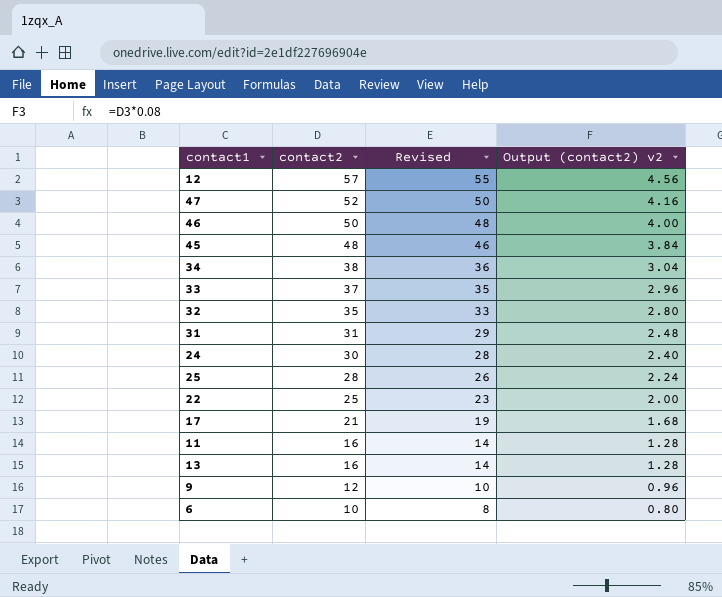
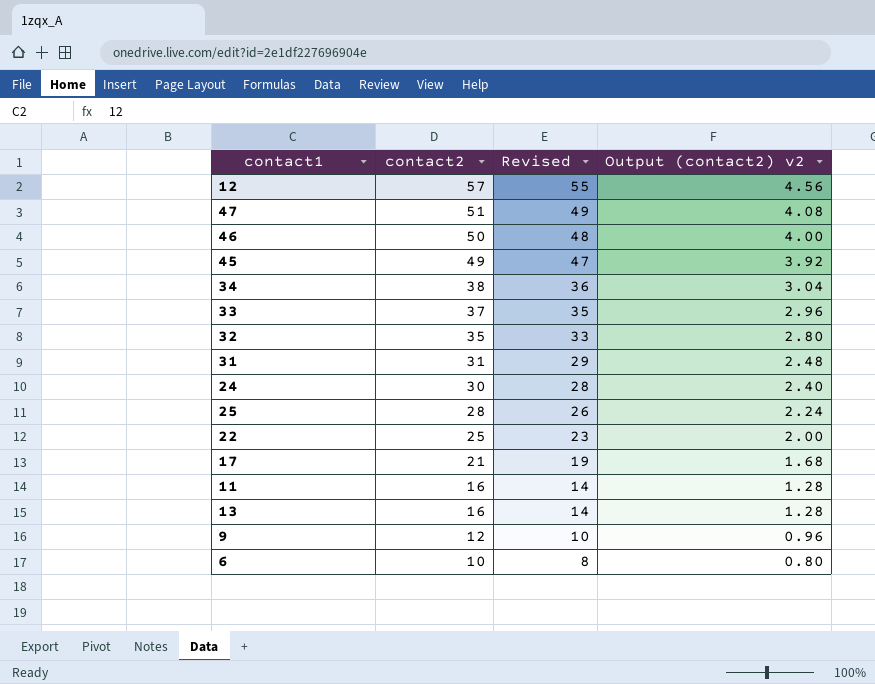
47 | contact2: 52 -> 51
47 | Revised: 50 -> 49
47 | Output (contact2) v2: 4.16 -> 4.08
45 | contact2: 48 -> 49
45 | Revised: 46 -> 47
45 | Output (contact2) v2: 3.84 -> 3.92

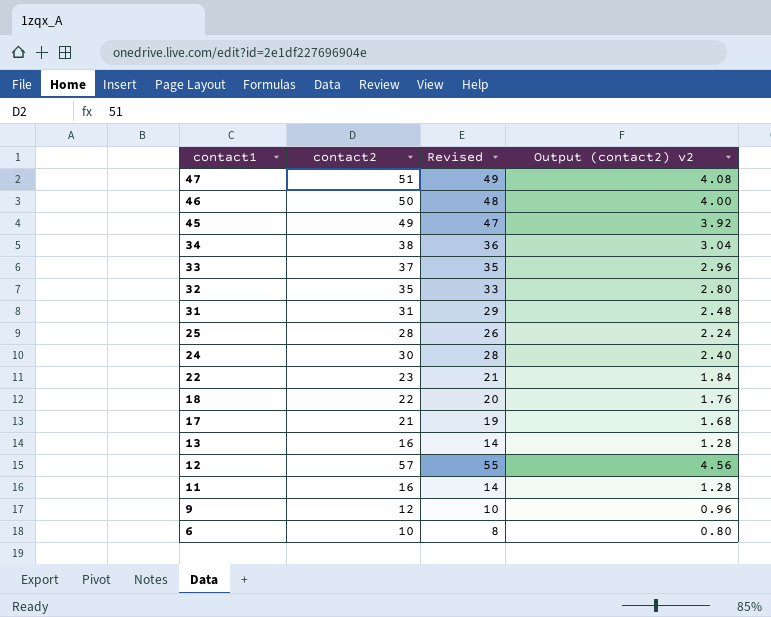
row order: contact2 descending -> contact1 descending
22 | contact2: 25 -> 23
22 | Revised: 23 -> 21
22 | Output (contact2) v2: 2.00 -> 1.84
row 18: none -> 22 | 20 | 1.76

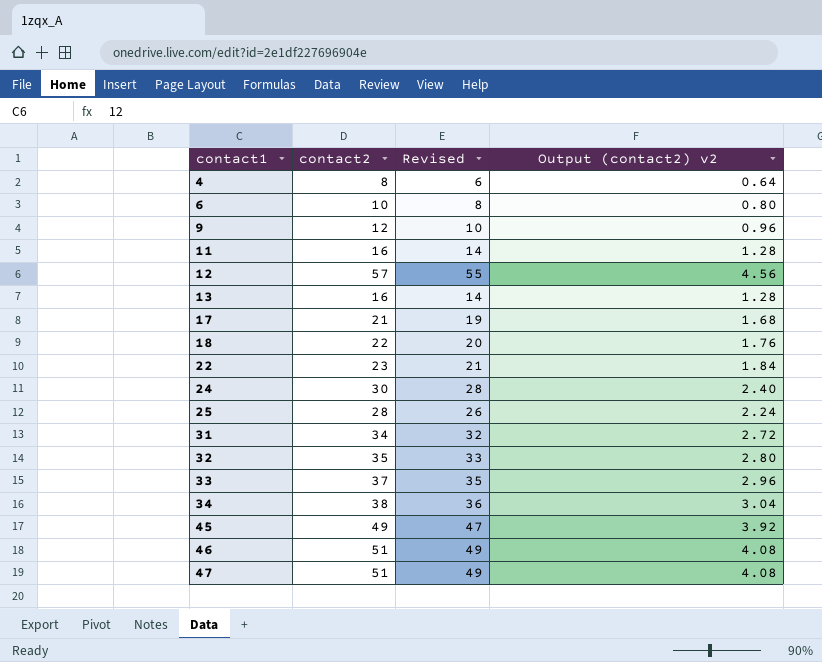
row order: contact1 descending -> contact1 ascending
row 4: none -> 8 | 6 | 0.64
31 | contact2: 31 -> 34
31 | Revised: 29 -> 32
31 | Output (contact2) v2: 2.48 -> 2.72
46 | contact2: 50 -> 51
46 | Revised: 48 -> 49
46 | Output (contact2) v2: 4.00 -> 4.08

